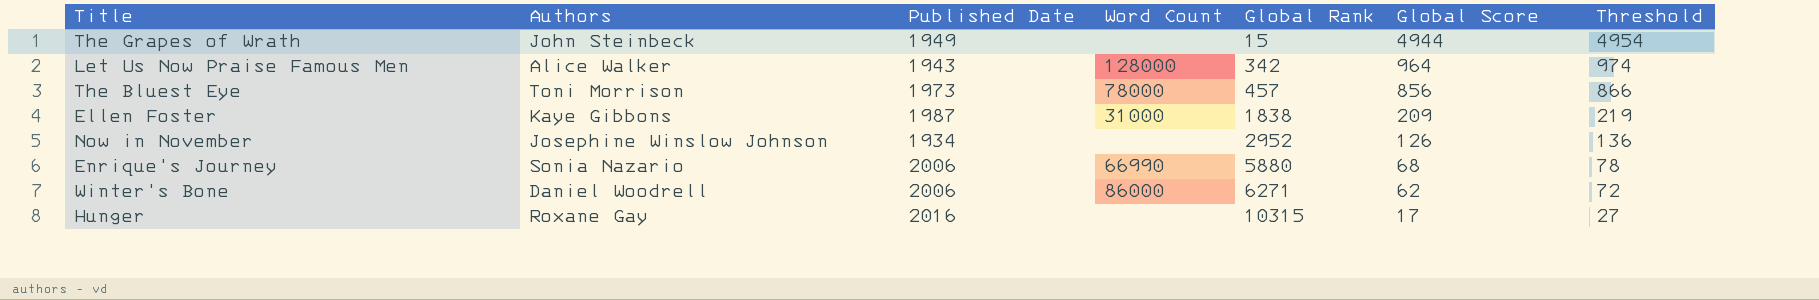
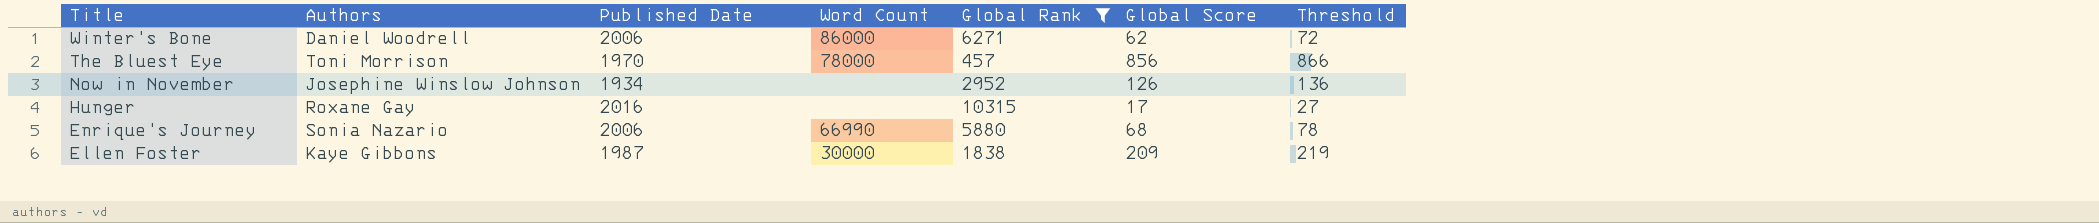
filter: none -> Global Rank >= 457
row order: Global Rank ascending -> Title descending
The Bluest Eye | Published Date: 1973 -> 1970
Ellen Foster | Word Count: 31000 -> 30000

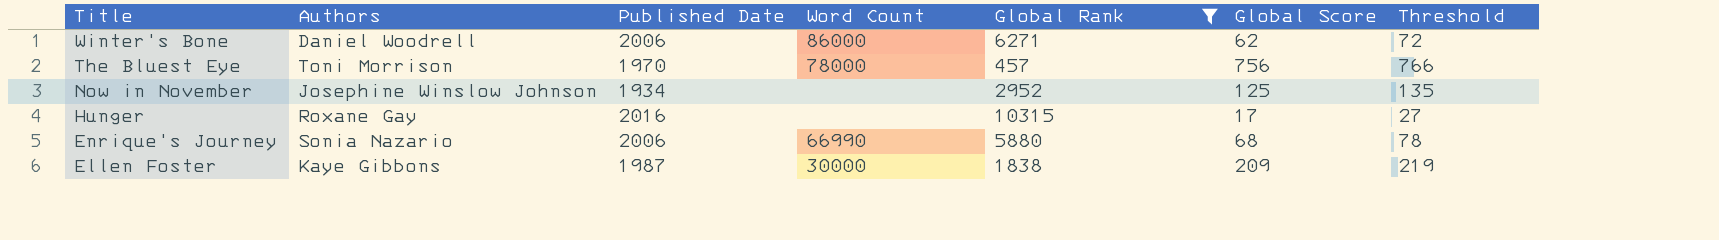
The Bluest Eye | Global Score: 856 -> 756
The Bluest Eye | Threshold: 866 -> 766
Now in November | Global Score: 126 -> 125
Now in November | Threshold: 136 -> 135

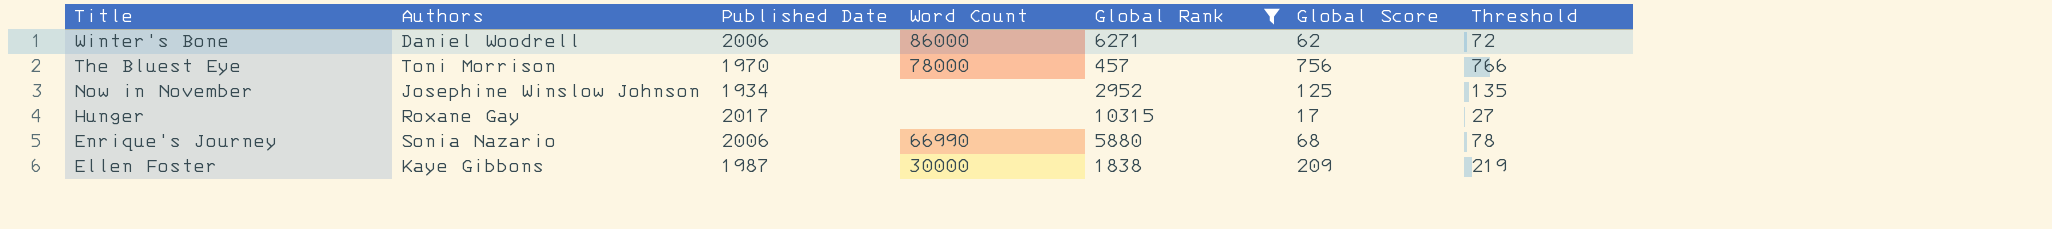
Hunger | Published Date: 2016 -> 2017

